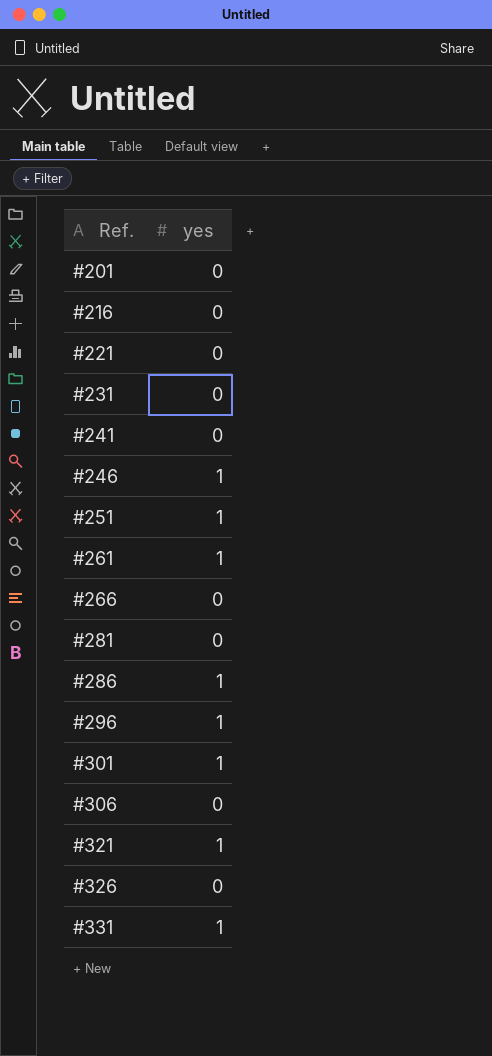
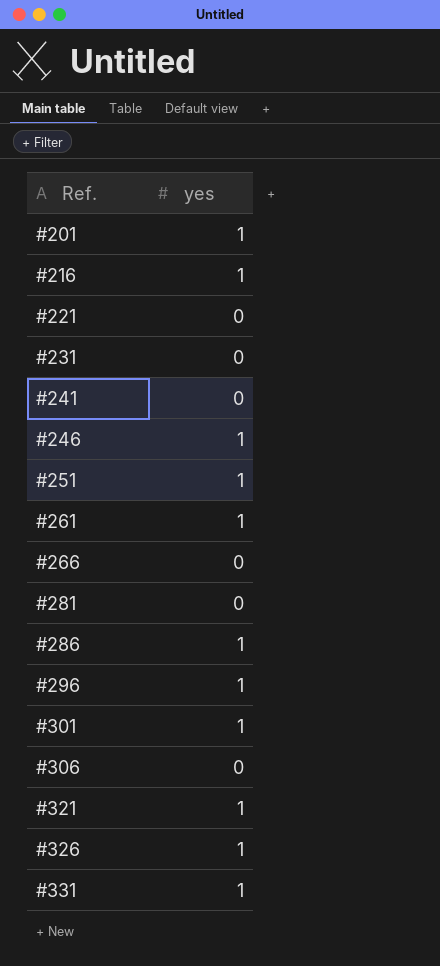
#201 | yes: 0 -> 1
#216 | yes: 0 -> 1
#326 | yes: 0 -> 1

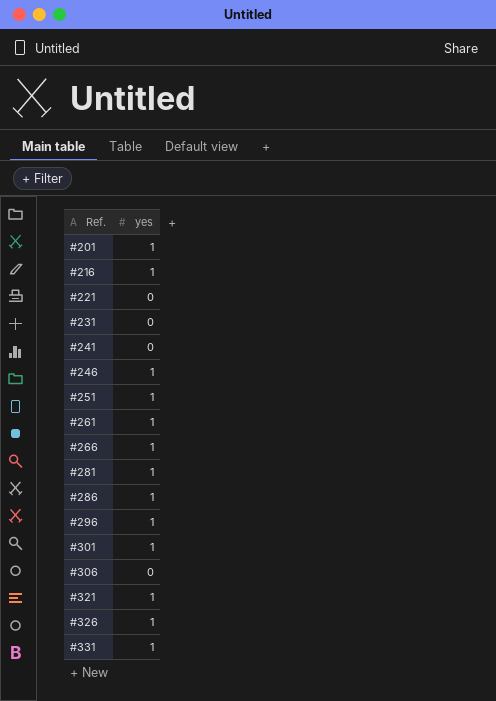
#266 | yes: 0 -> 1
#281 | yes: 0 -> 1

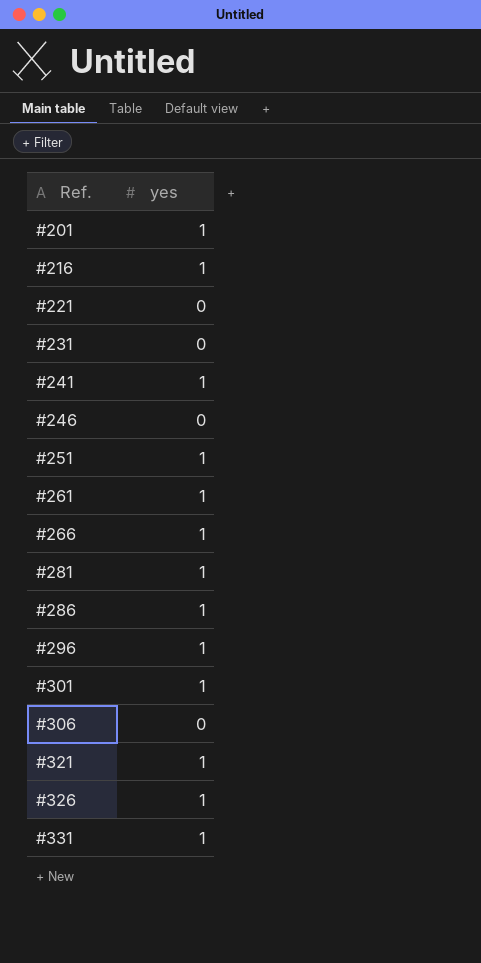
#241 | yes: 0 -> 1
#246 | yes: 1 -> 0

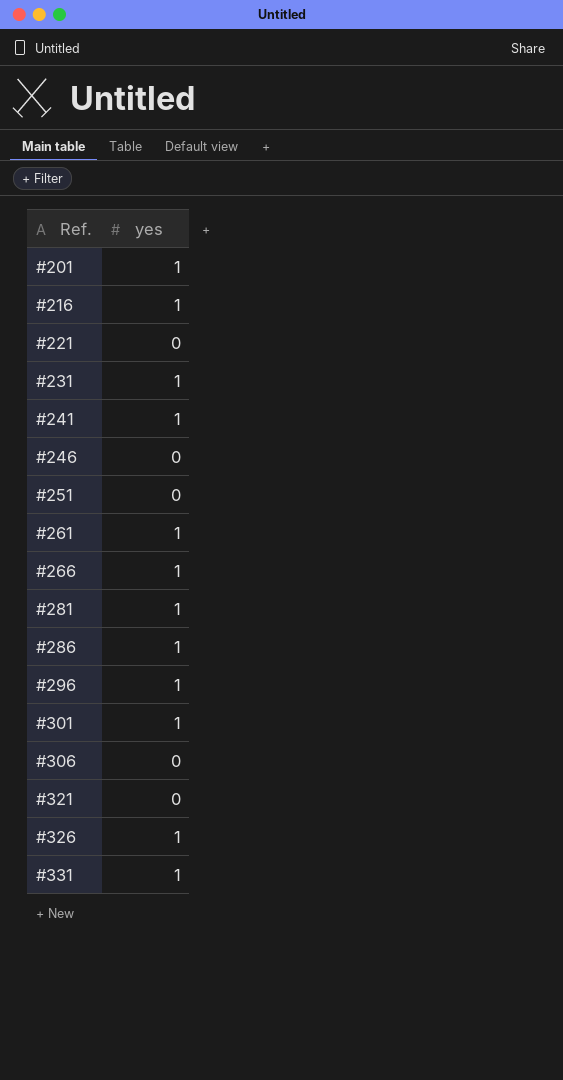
#231 | yes: 0 -> 1
#251 | yes: 1 -> 0
#321 | yes: 1 -> 0

